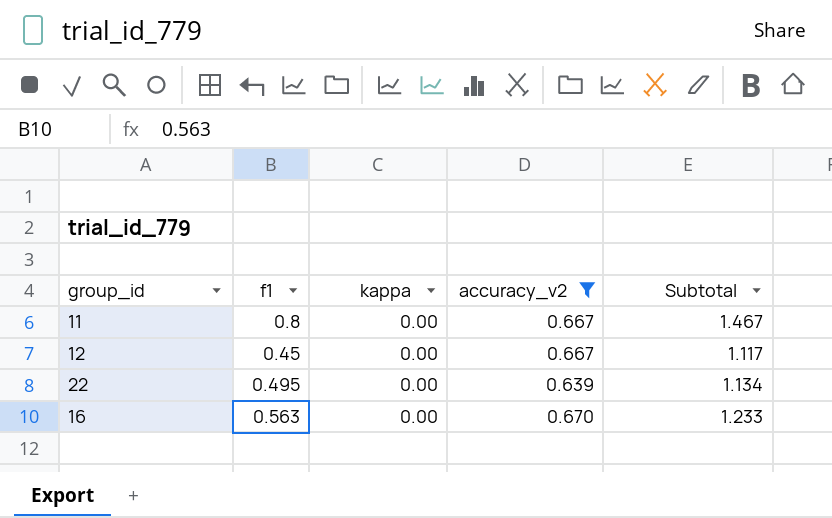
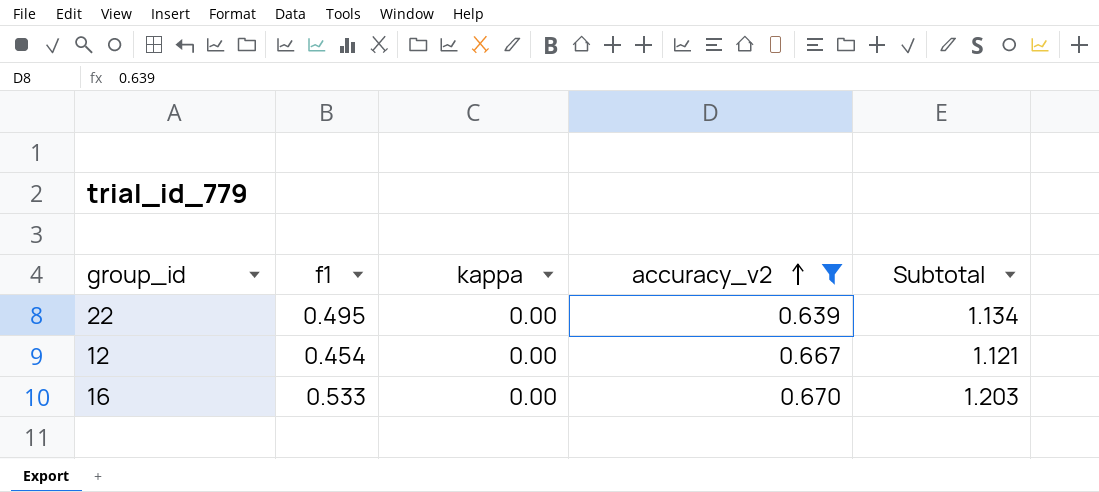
row order: none -> accuracy_v2 ascending
row 11: 0.8 | 0.00 | 0.667 | 1.467 -> none
12 | f1: 0.45 -> 0.454
12 | Subtotal: 1.117 -> 1.121
16 | f1: 0.563 -> 0.533
16 | Subtotal: 1.233 -> 1.203

